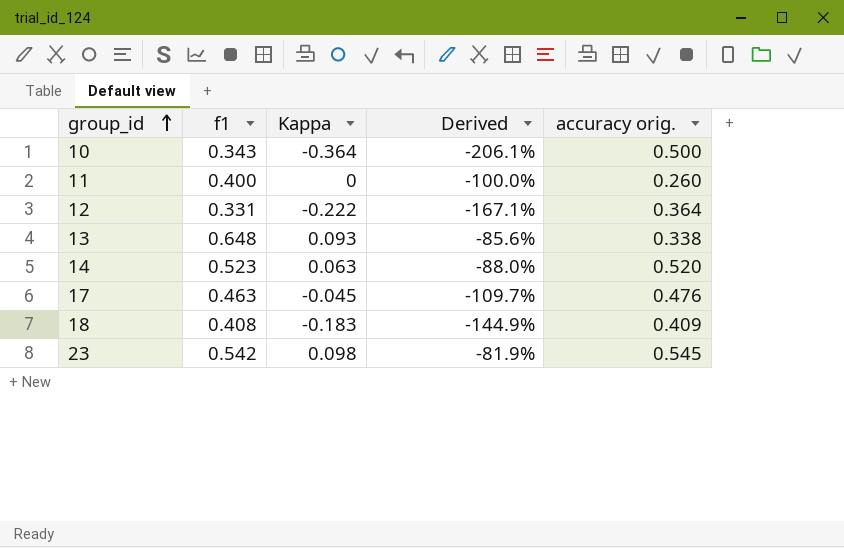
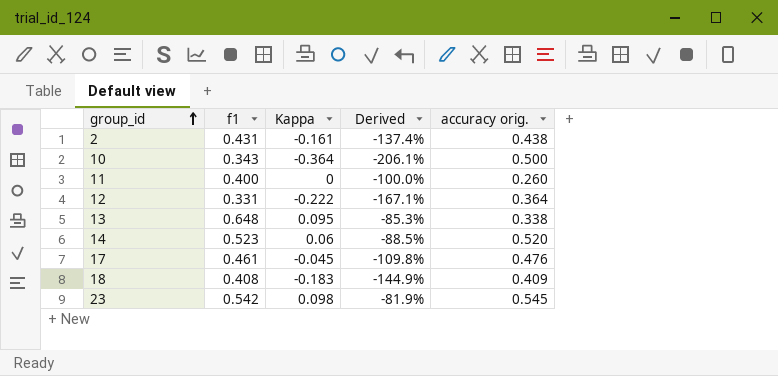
row 2: none -> 0.431 | -0.161 | -137.4% | 0.438
13 | Kappa: 0.093 -> 0.095
13 | Derived: -85.6% -> -85.3%
14 | Kappa: 0.063 -> 0.06
14 | Derived: -88.0% -> -88.5%
17 | f1: 0.463 -> 0.461
17 | Derived: -109.7% -> -109.8%

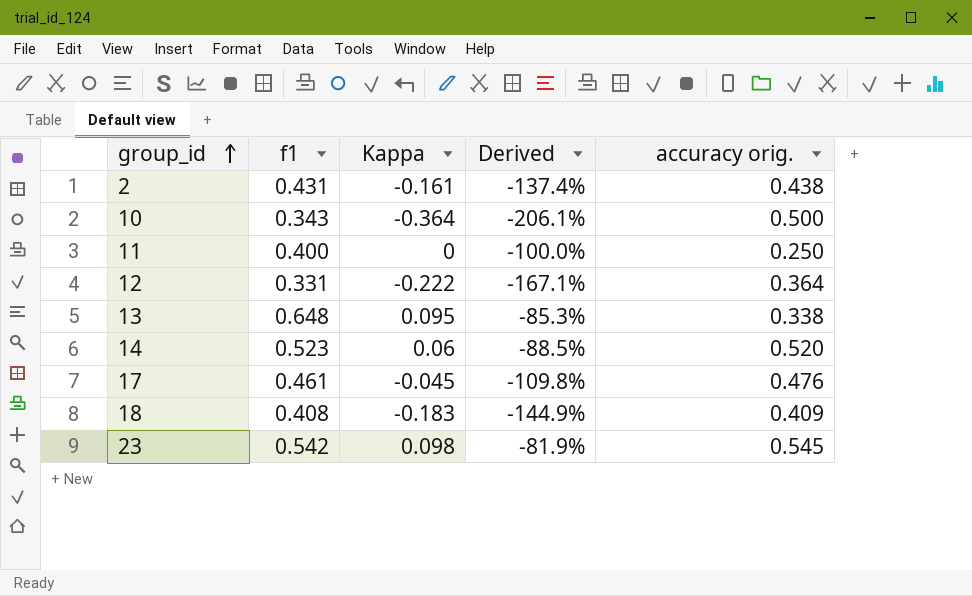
11 | accuracy orig.: 0.260 -> 0.250

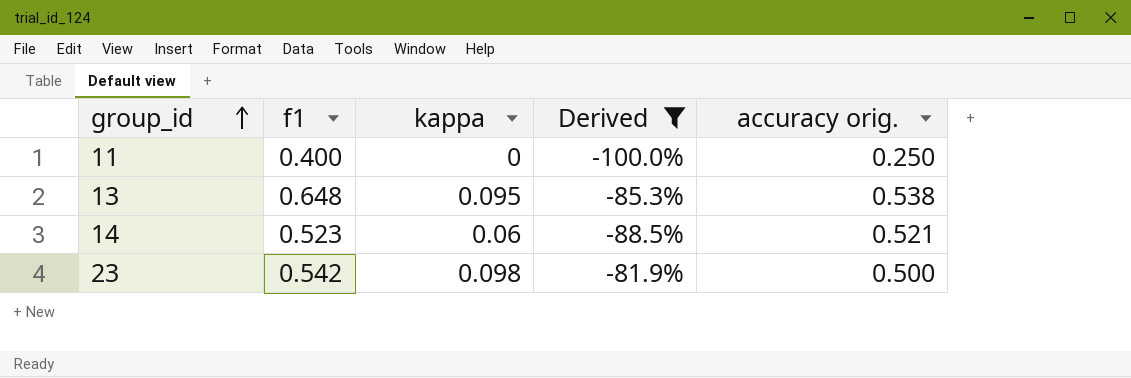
filter: none -> Derived >= -100.0%
column name: Kappa -> kappa
13 | accuracy orig.: 0.338 -> 0.538
14 | accuracy orig.: 0.520 -> 0.521
23 | accuracy orig.: 0.545 -> 0.500

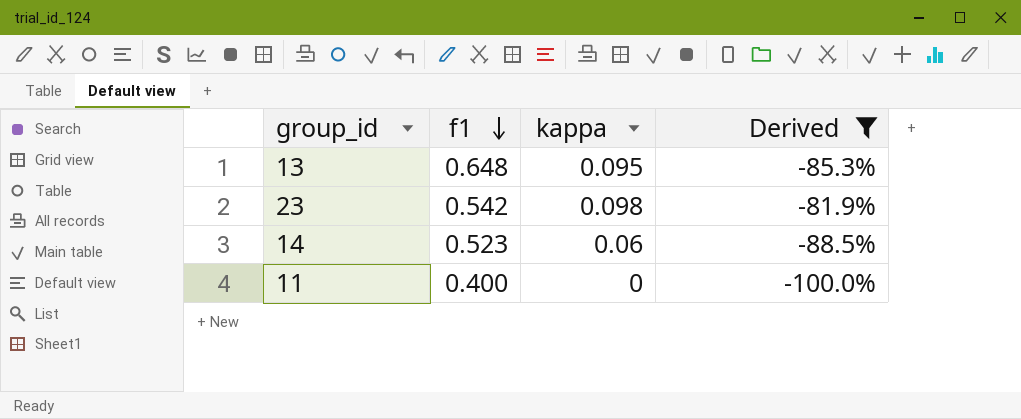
row order: group_id ascending -> f1 descending
column accuracy orig. | position: 5 -> none

